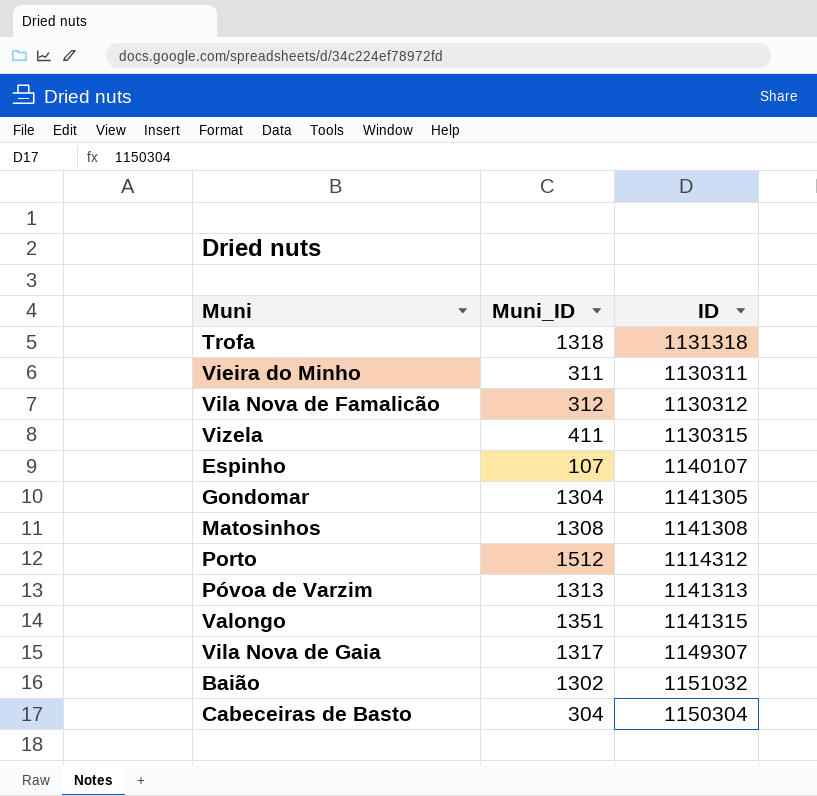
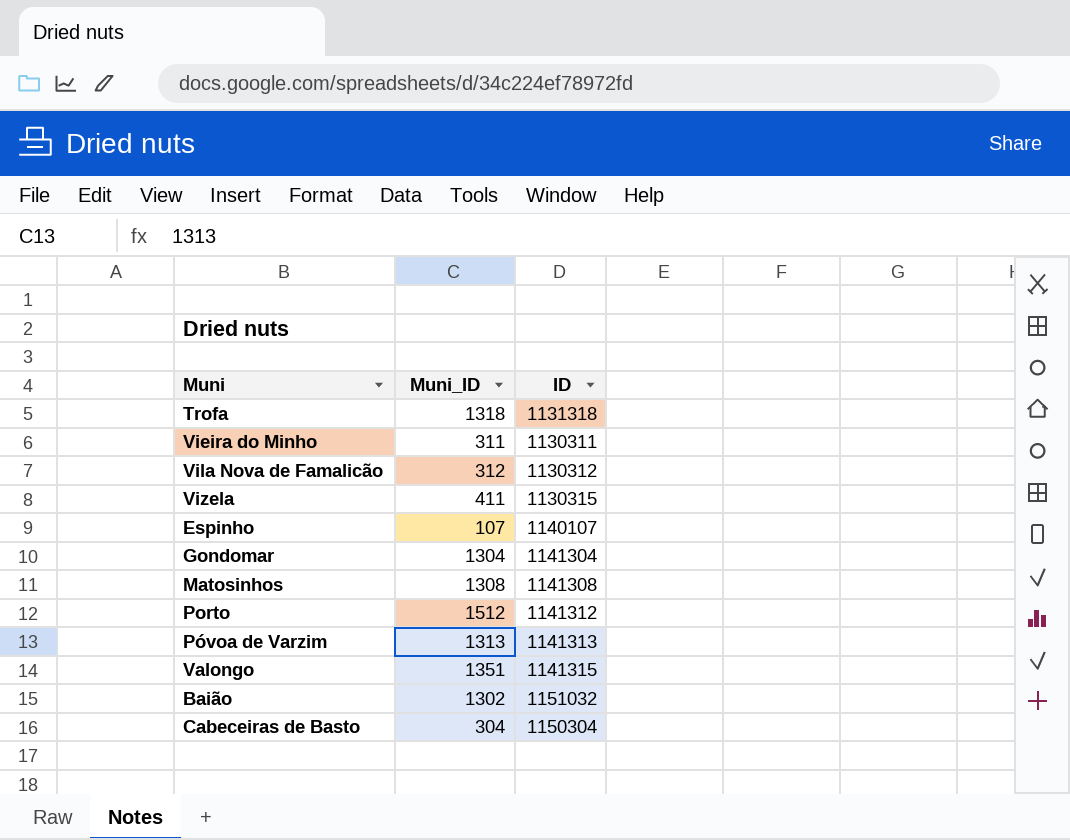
row Vila Nova de Gaia: 1317 | 1149307 -> none
Gondomar | ID: 1141305 -> 1141304
Porto | ID: 1114312 -> 1141312

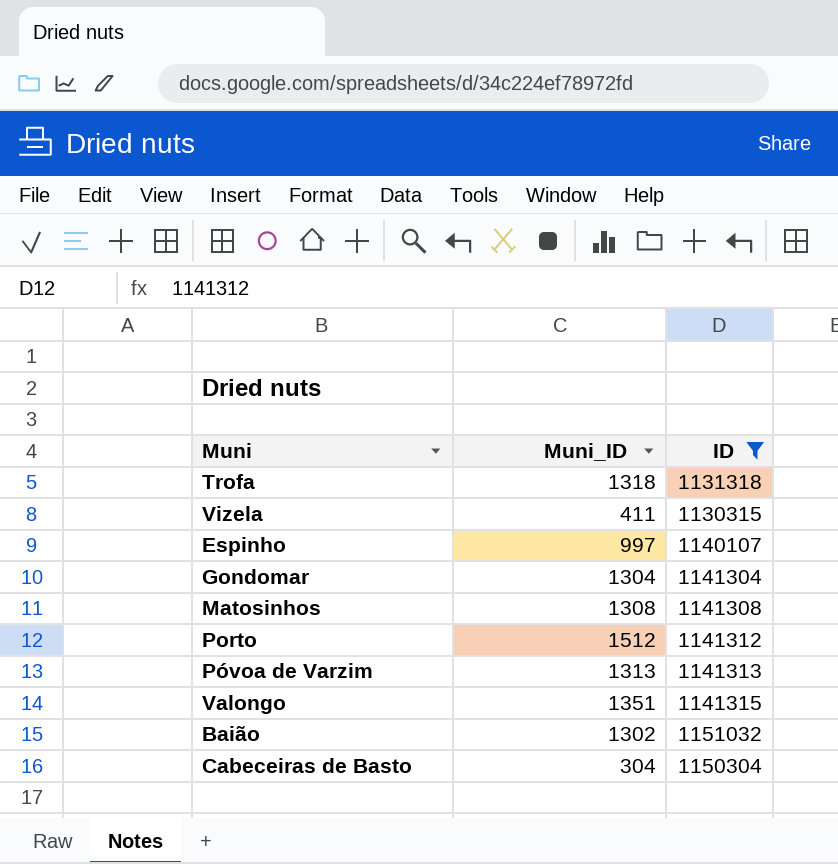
filter: none -> ID >= 1130315
Espinho | Muni_ID: 107 -> 997

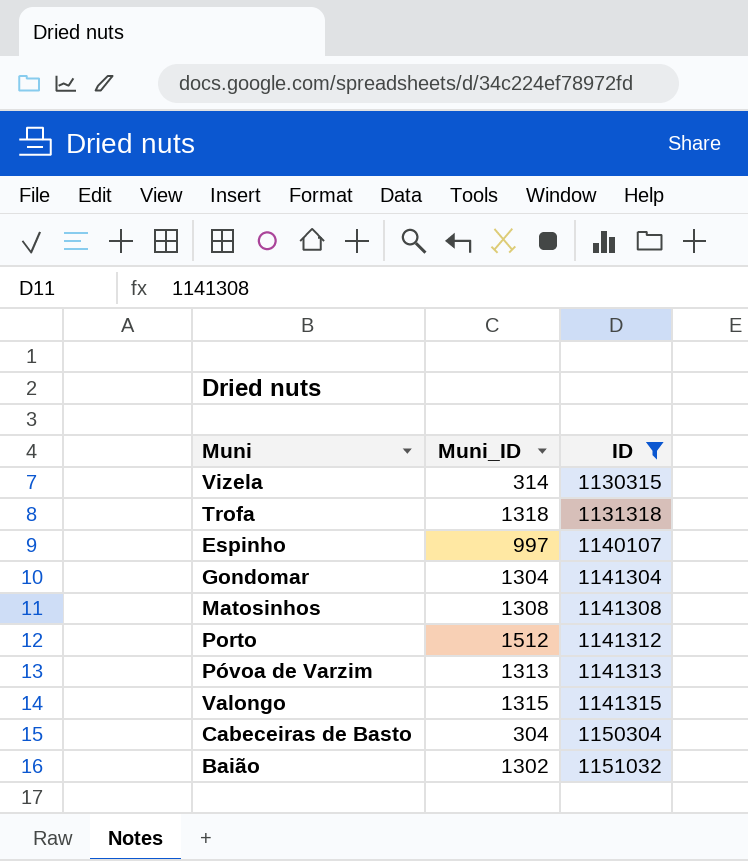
row order: none -> ID ascending
Vizela | Muni_ID: 411 -> 314
Valongo | Muni_ID: 1351 -> 1315

